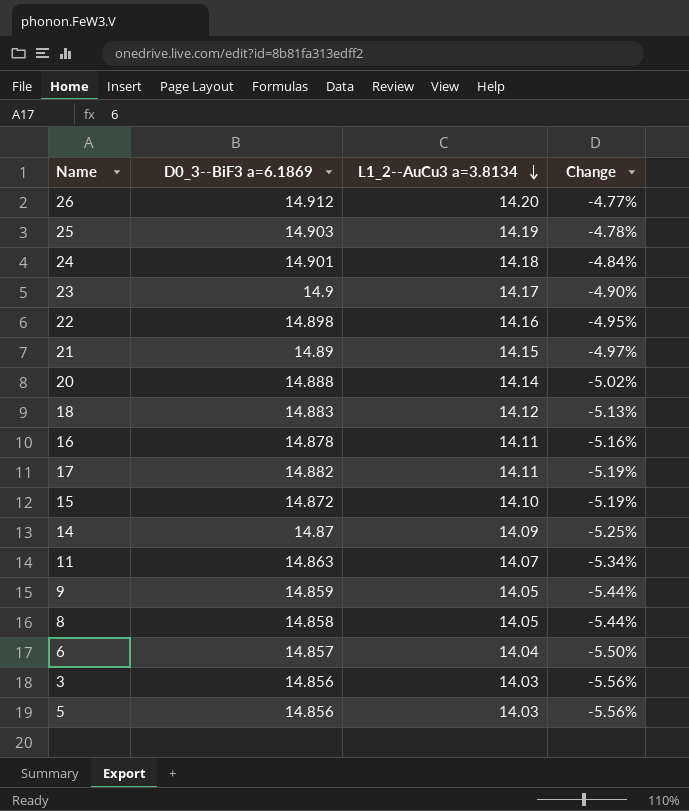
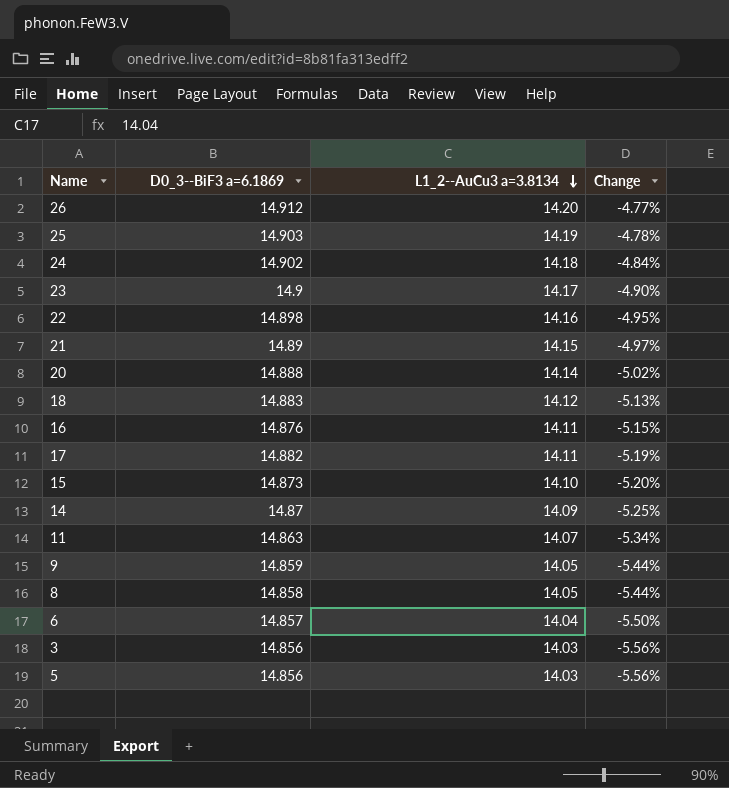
24 | D0_3--BiF3 a=6.1869: 14.901 -> 14.902
16 | D0_3--BiF3 a=6.1869: 14.878 -> 14.876
16 | Change: -5.16% -> -5.15%
15 | D0_3--BiF3 a=6.1869: 14.872 -> 14.873
15 | Change: -5.19% -> -5.20%

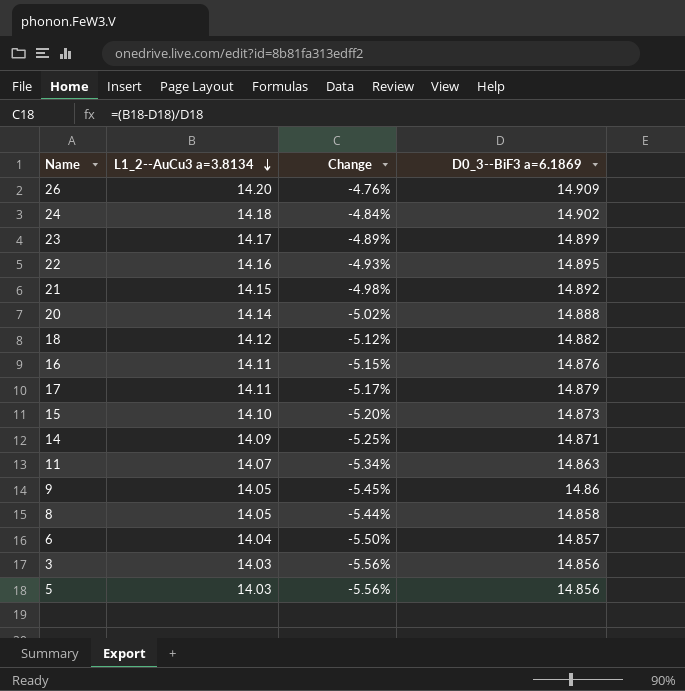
column D0_3--BiF3 a=6.1869 | position: 2 -> 4
row 25: 14.903 | 14.19 | -4.78% -> none
26 | Change: -4.77% -> -4.76%
26 | D0_3--BiF3 a=6.1869: 14.912 -> 14.909
23 | Change: -4.90% -> -4.89%
23 | D0_3--BiF3 a=6.1869: 14.9 -> 14.899
22 | Change: -4.95% -> -4.93%
22 | D0_3--BiF3 a=6.1869: 14.898 -> 14.895
21 | Change: -4.97% -> -4.98%
21 | D0_3--BiF3 a=6.1869: 14.89 -> 14.892
18 | Change: -5.13% -> -5.12%
18 | D0_3--BiF3 a=6.1869: 14.883 -> 14.882
17 | Change: -5.19% -> -5.17%
17 | D0_3--BiF3 a=6.1869: 14.882 -> 14.879
14 | D0_3--BiF3 a=6.1869: 14.87 -> 14.871
9 | Change: -5.44% -> -5.45%
9 | D0_3--BiF3 a=6.1869: 14.859 -> 14.86

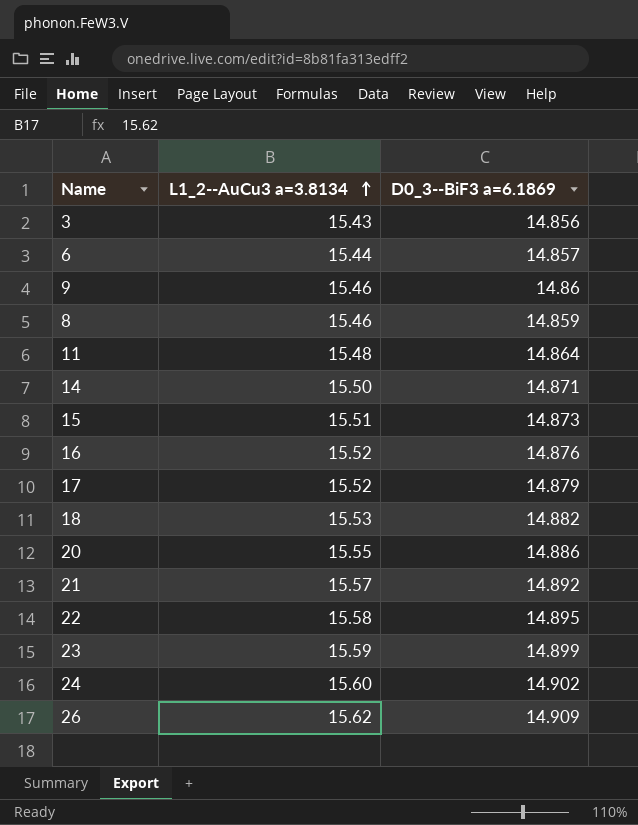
row order: L1_2--AuCu3 a=3.8134 descending -> L1_2--AuCu3 a=3.8134 ascending
column Change | formula: ([L1_2--AuCu3 a=3.8134] - [D0_3--BiF3 a=6.1869]) / [D0_3--BiF3 a=6.1869] -> none
row 5: 14.03 | -5.56% | 14.856 -> none
3 | L1_2--AuCu3 a=3.8134: 14.03 -> 15.43
6 | L1_2--AuCu3 a=3.8134: 14.04 -> 15.44
9 | L1_2--AuCu3 a=3.8134: 14.05 -> 15.46
8 | L1_2--AuCu3 a=3.8134: 14.05 -> 15.46
8 | D0_3--BiF3 a=6.1869: 14.858 -> 14.859
11 | L1_2--AuCu3 a=3.8134: 14.07 -> 15.48
11 | D0_3--BiF3 a=6.1869: 14.863 -> 14.864
14 | L1_2--AuCu3 a=3.8134: 14.09 -> 15.50
15 | L1_2--AuCu3 a=3.8134: 14.10 -> 15.51
16 | L1_2--AuCu3 a=3.8134: 14.11 -> 15.52
17 | L1_2--AuCu3 a=3.8134: 14.11 -> 15.52
18 | L1_2--AuCu3 a=3.8134: 14.12 -> 15.53
20 | L1_2--AuCu3 a=3.8134: 14.14 -> 15.55
20 | D0_3--BiF3 a=6.1869: 14.888 -> 14.886
21 | L1_2--AuCu3 a=3.8134: 14.15 -> 15.57
22 | L1_2--AuCu3 a=3.8134: 14.16 -> 15.58
23 | L1_2--AuCu3 a=3.8134: 14.17 -> 15.59
24 | L1_2--AuCu3 a=3.8134: 14.18 -> 15.60
26 | L1_2--AuCu3 a=3.8134: 14.20 -> 15.62

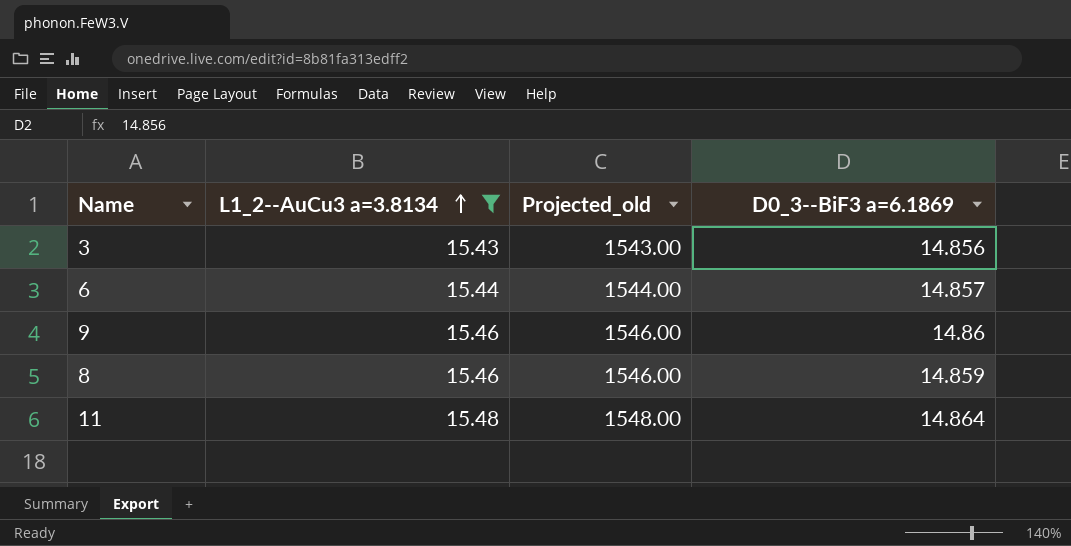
filter: none -> L1_2--AuCu3 a=3.8134 <= 15.48
column Projected_old | formula: none -> [L1_2--AuCu3 a=3.8134] * 100

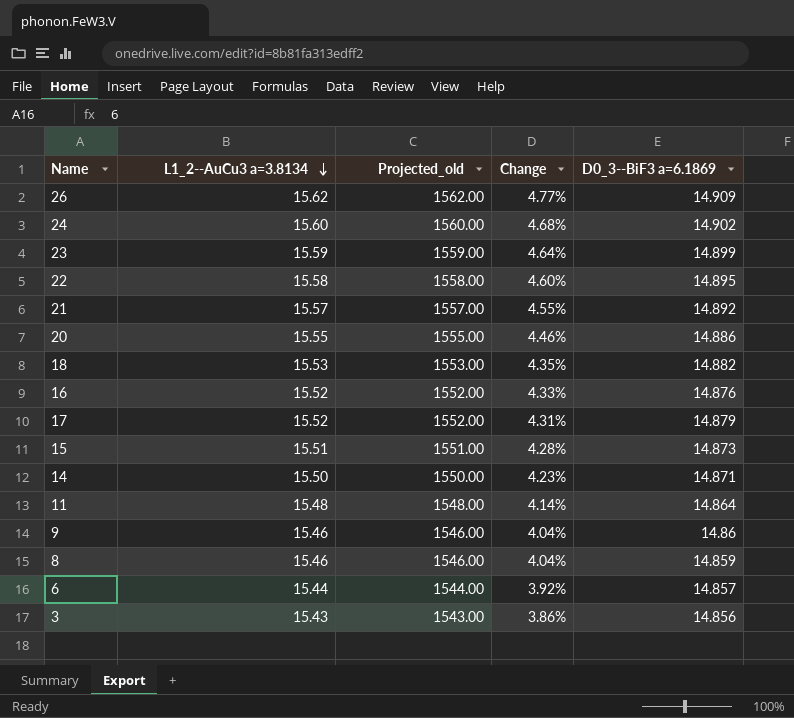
filter: L1_2--AuCu3 a=3.8134 <= 15.48 -> none
row order: L1_2--AuCu3 a=3.8134 ascending -> L1_2--AuCu3 a=3.8134 descending
column Change | formula: none -> ([L1_2--AuCu3 a=3.8134] - [D0_3--BiF3 a=6.1869]) / [D0_3--BiF3 a=6.1869]

